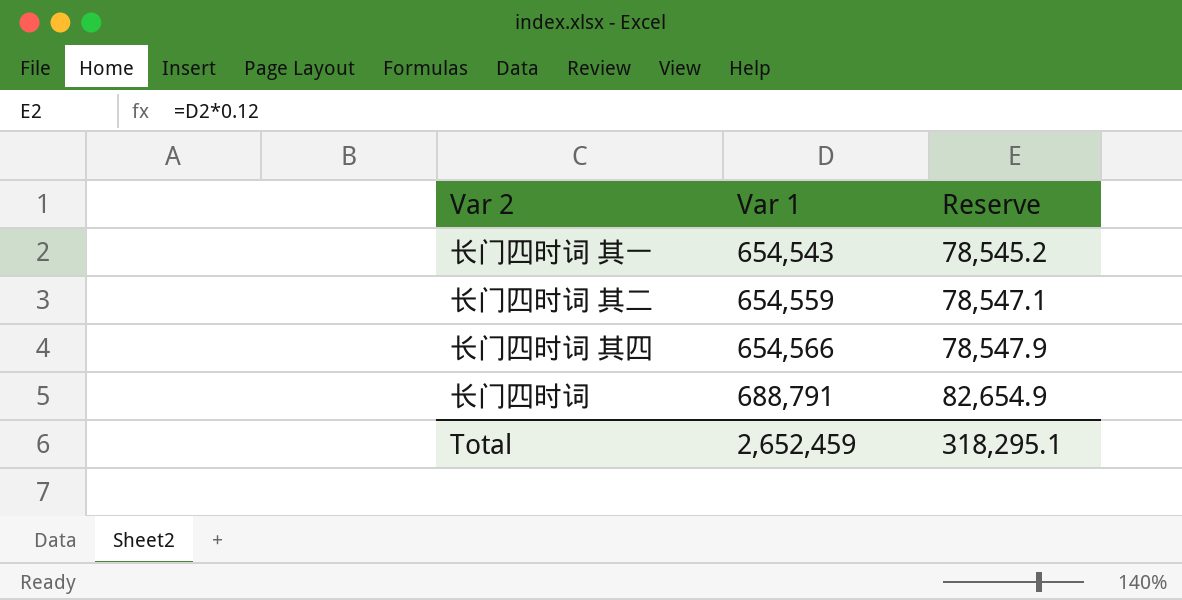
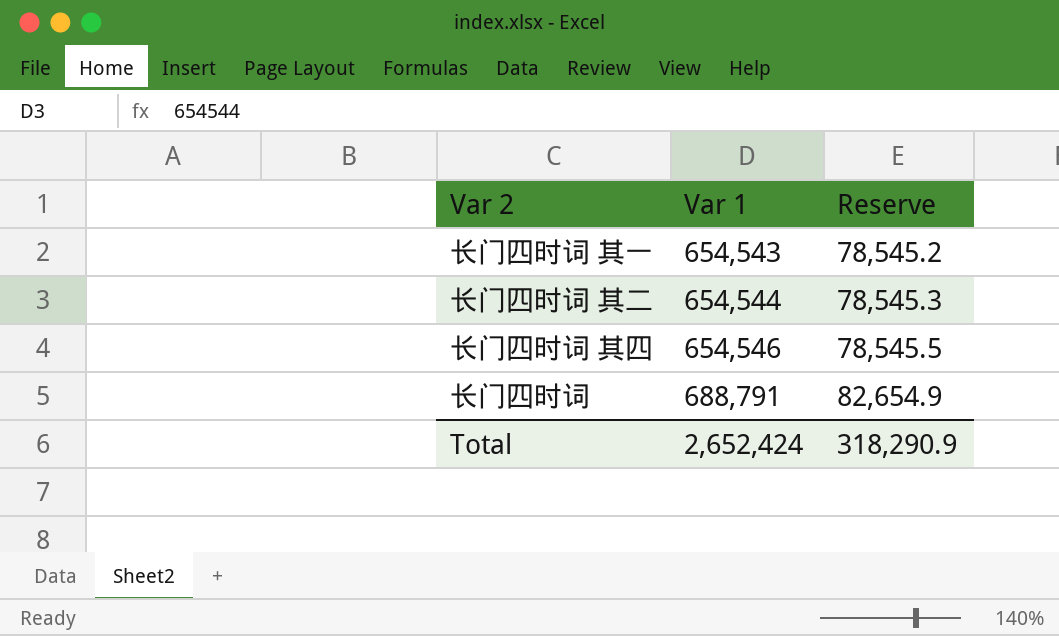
长门四时词 其二 | Var 1: 654,559 -> 654,544
长门四时词 其二 | Reserve: 78,547.1 -> 78,545.3
长门四时词 其四 | Var 1: 654,566 -> 654,546
长门四时词 其四 | Reserve: 78,547.9 -> 78,545.5
Total | Var 1: 2,652,459 -> 2,652,424
Total | Reserve: 318,295.1 -> 318,290.9

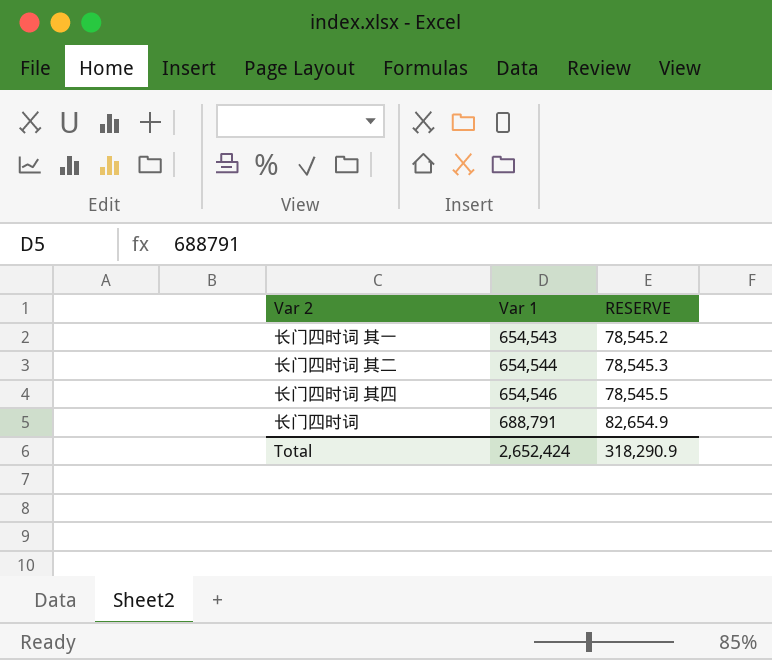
column name: Reserve -> RESERVE

